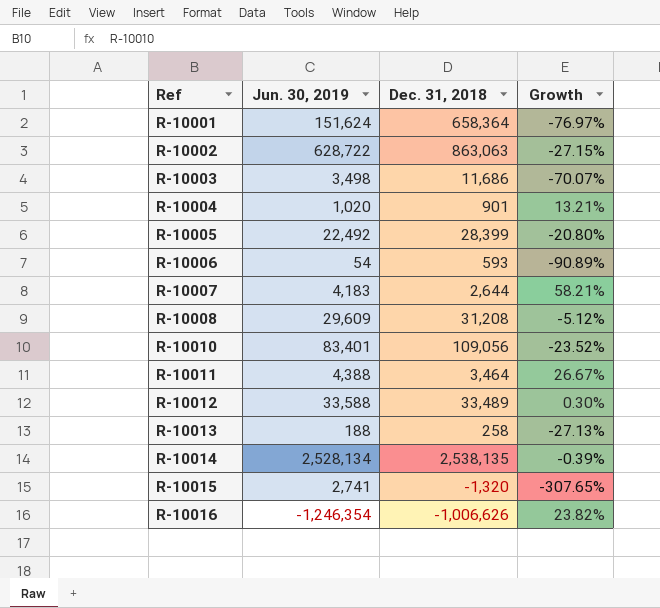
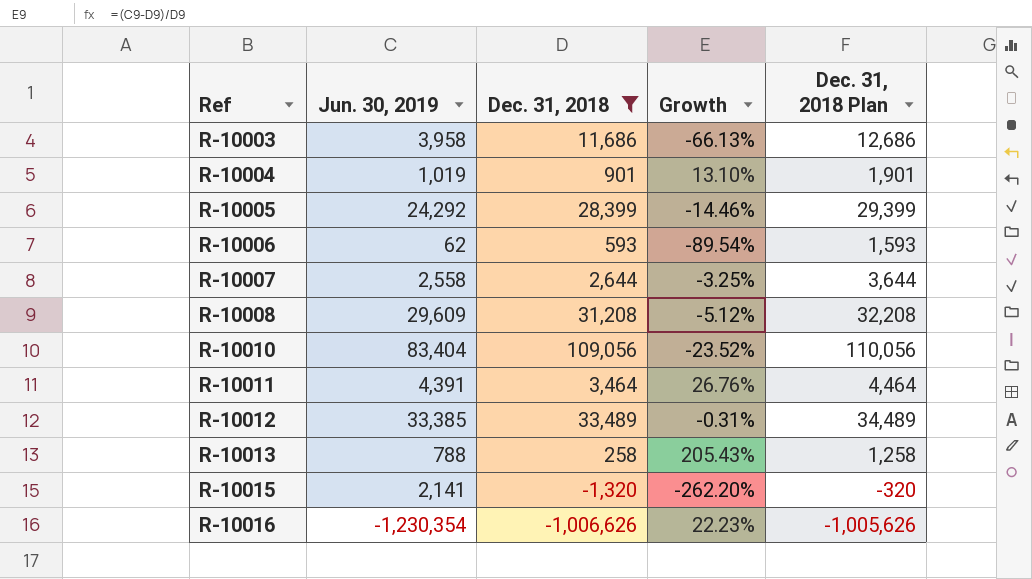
filter: none -> Dec. 31, 2018 <= 109,056
column Dec. 31, 2018 Plan | formula: none -> [Dec. 31, 2018] + 1000
R-10003 | Jun. 30, 2019: 3,498 -> 3,958
R-10003 | Growth: -70.07% -> -66.13%
R-10004 | Jun. 30, 2019: 1,020 -> 1,019
R-10004 | Growth: 13.21% -> 13.10%
R-10005 | Jun. 30, 2019: 22,492 -> 24,292
R-10005 | Growth: -20.80% -> -14.46%
R-10006 | Jun. 30, 2019: 54 -> 62
R-10006 | Growth: -90.89% -> -89.54%
R-10007 | Jun. 30, 2019: 4,183 -> 2,558
R-10007 | Growth: 58.21% -> -3.25%
R-10010 | Jun. 30, 2019: 83,401 -> 83,404
R-10011 | Jun. 30, 2019: 4,388 -> 4,391
R-10011 | Growth: 26.67% -> 26.76%
R-10012 | Jun. 30, 2019: 33,588 -> 33,385
R-10012 | Growth: 0.30% -> -0.31%
R-10013 | Jun. 30, 2019: 188 -> 788
R-10013 | Growth: -27.13% -> 205.43%
R-10015 | Jun. 30, 2019: 2,741 -> 2,141
R-10015 | Growth: -307.65% -> -262.20%
R-10016 | Jun. 30, 2019: -1,246,354 -> -1,230,354
R-10016 | Growth: 23.82% -> 22.23%

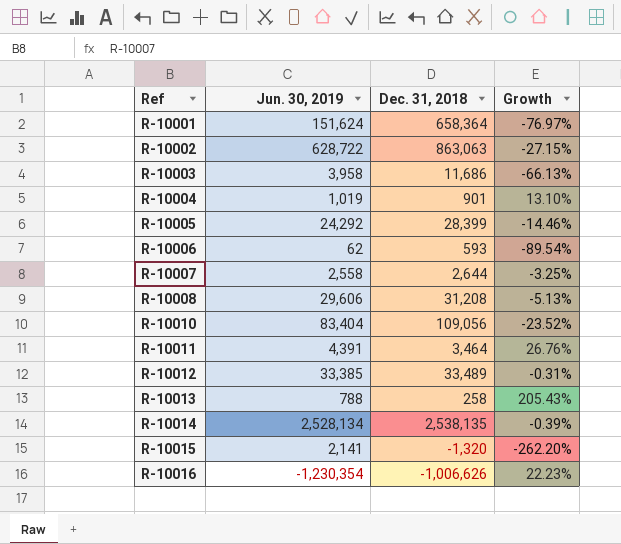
filter: Dec. 31, 2018 <= 109,056 -> none
column Dec. 31, 2018 Plan | formula: [Dec. 31, 2018] + 1000 -> none
R-10008 | Jun. 30, 2019: 29,609 -> 29,606
R-10008 | Growth: -5.12% -> -5.13%

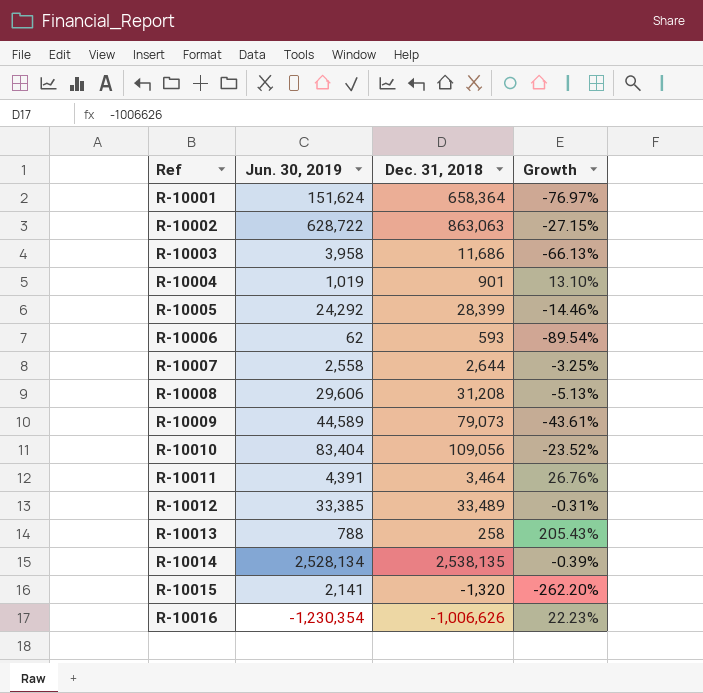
row R-10009: none -> 44,589 | 79,073 | -43.61%

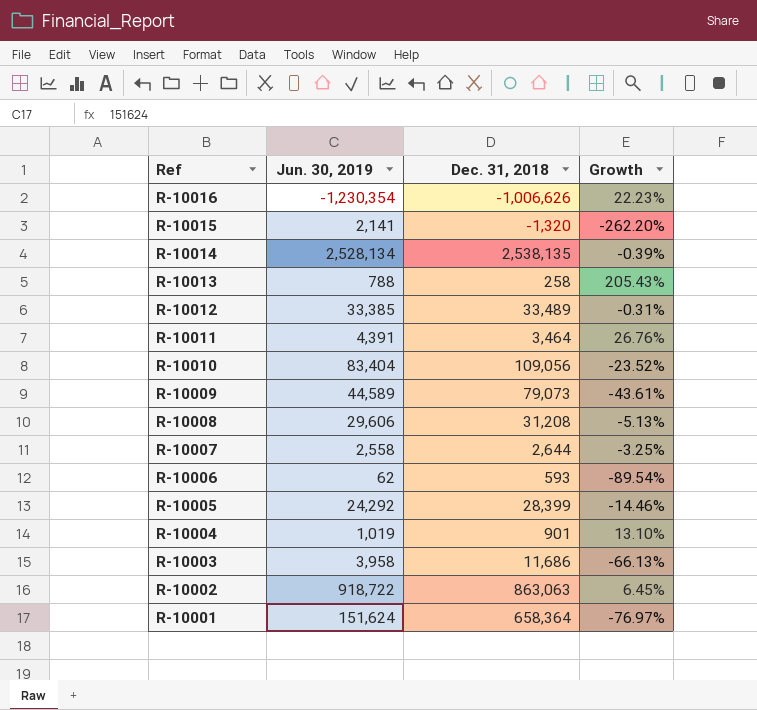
row order: Ref ascending -> Ref descending
R-10002 | Jun. 30, 2019: 628,722 -> 918,722
R-10002 | Growth: -27.15% -> 6.45%

